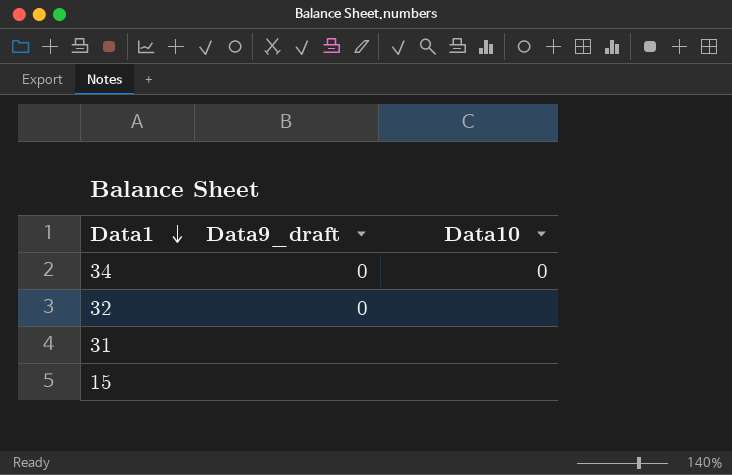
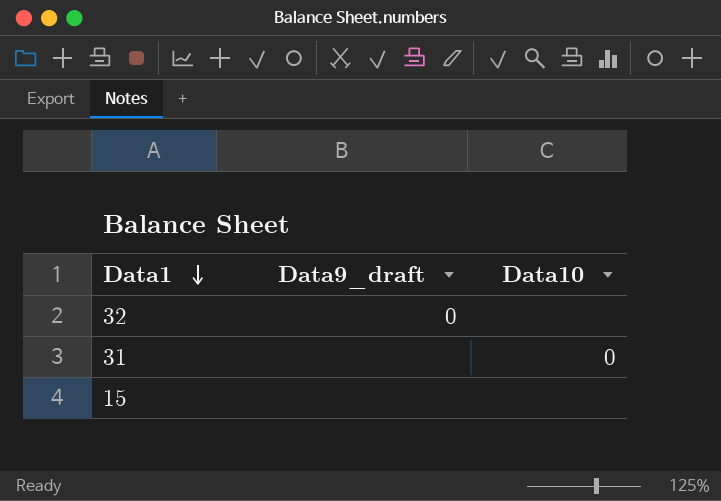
row 34: 0 | 0 -> none
31 | Data10: none -> 0

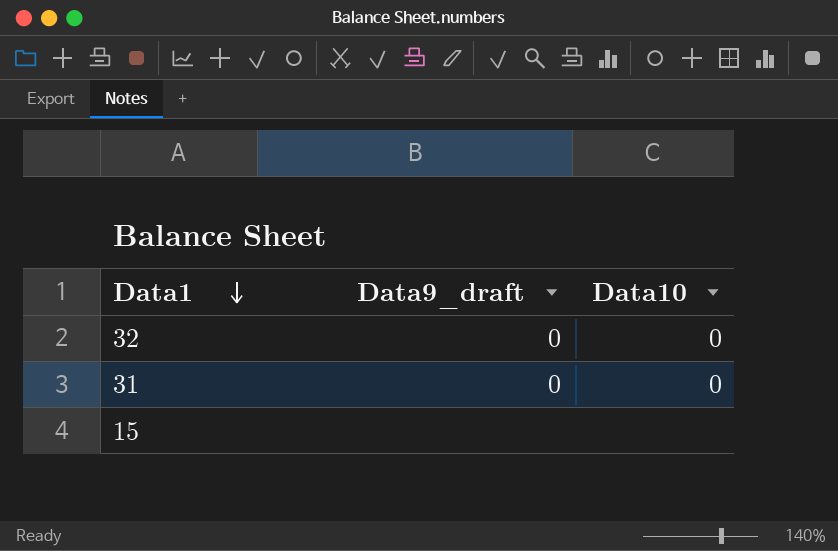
32 | Data10: none -> 0
31 | Data9_draft: none -> 0

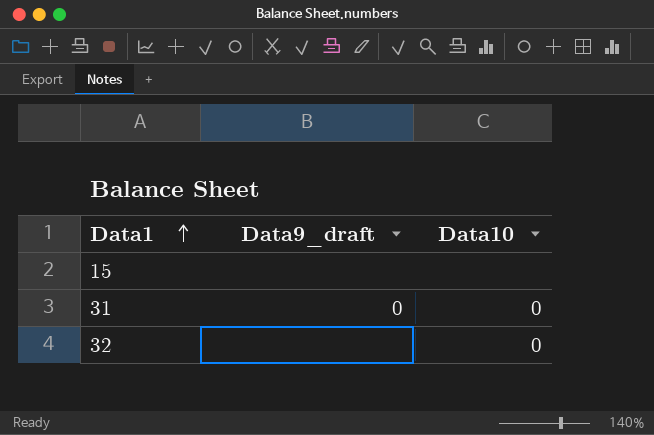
row order: Data1 descending -> Data1 ascending
32 | Data9_draft: 0 -> none

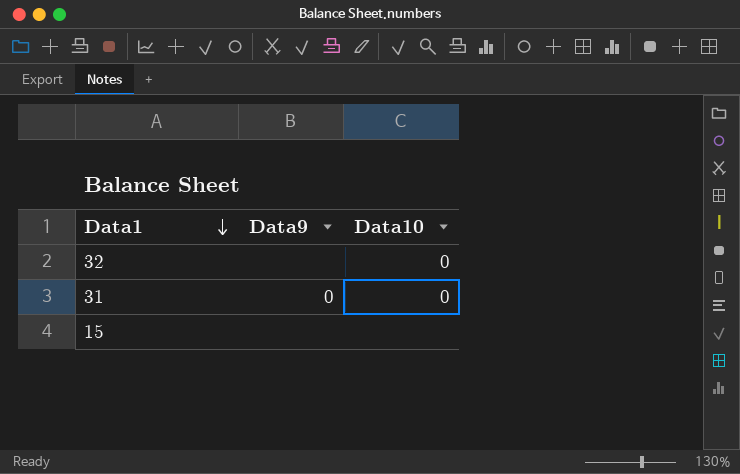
row order: Data1 ascending -> Data1 descending
column name: Data9_draft -> Data9

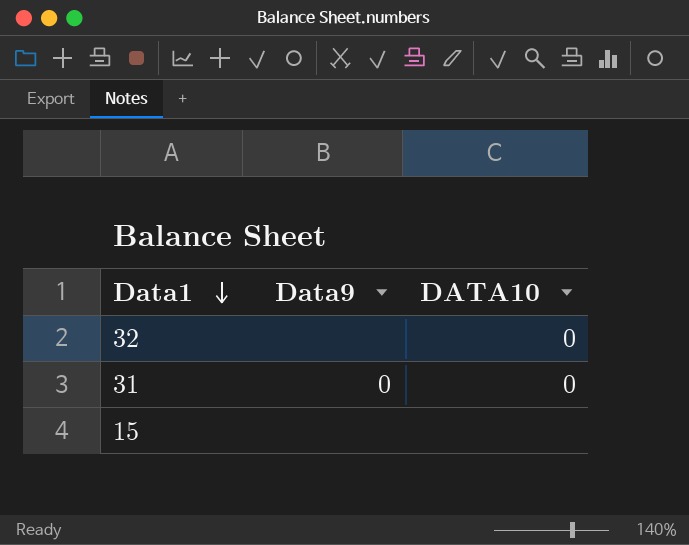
column name: Data10 -> DATA10

